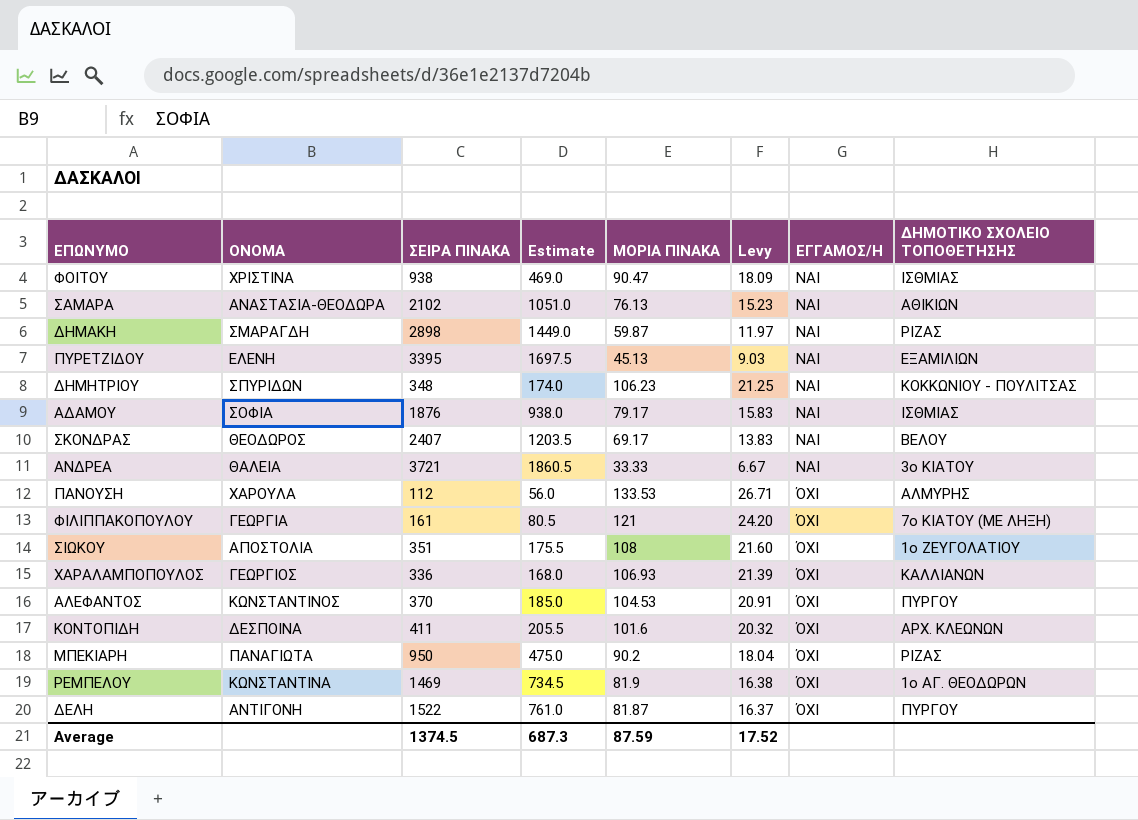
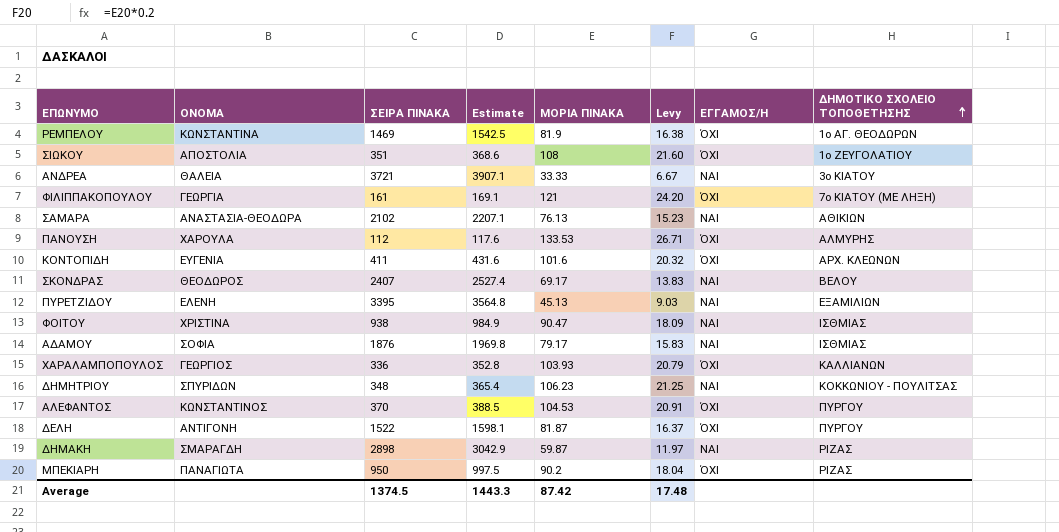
row order: none -> ΔΗΜΟΤΙΚΟ ΣΧΟΛΕΙΟ ΤΟΠΟΘΕΤΗΣΗΣ ascending
column Estimate | formula: [ΣΕΙΡΑ ΠΙΝΑΚΑ] * 0.5 -> [ΣΕΙΡΑ ΠΙΝΑΚΑ] * 1.05
ΚΟΝΤΟΠΙΔΗ | ΟΝΟΜΑ: ΔΕΣΠΟΙΝΑ -> ΕΥΓΕΝΙΑ
ΧΑΡΑΛΑΜΠΟΠΟΥΛΟΣ | ΜΟΡΙΑ ΠΙΝΑΚΑ: 106.93 -> 103.93
ΧΑΡΑΛΑΜΠΟΠΟΥΛΟΣ | Levy: 21.39 -> 20.79
Average | Estimate: 687.3 -> 1443.3
Average | ΜΟΡΙΑ ΠΙΝΑΚΑ: 87.59 -> 87.42
Average | Levy: 17.52 -> 17.48

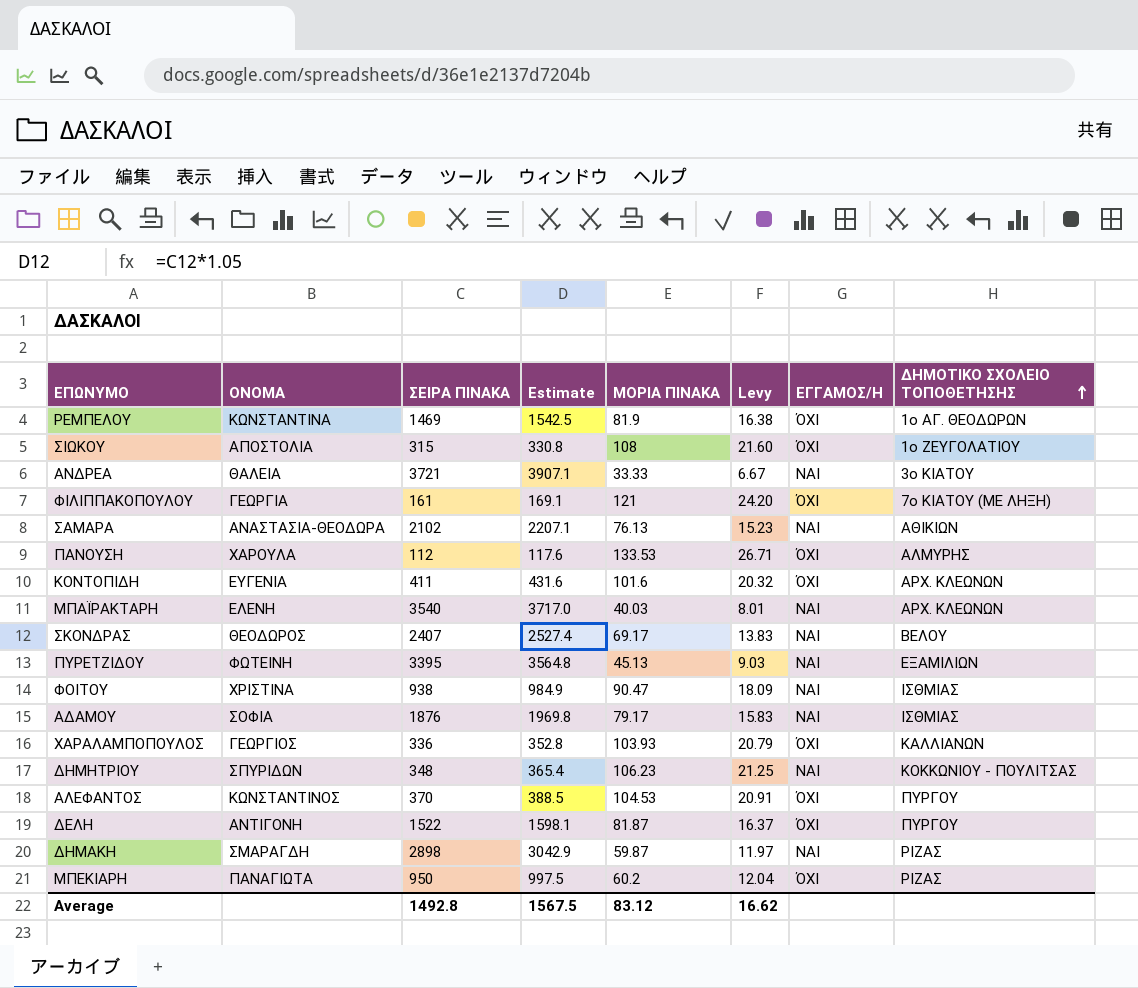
ΣΙΩΚΟΥ | ΣΕΙΡΑ ΠΙΝΑΚΑ: 351 -> 315
ΣΙΩΚΟΥ | Estimate: 368.6 -> 330.8
row ΜΠΑΪΡΑΚΤΑΡΗ: none -> ΕΛΕΝΗ | 3540 | 3717.0 | 40.03 | 8.01 | ΝΑΙ | ΑΡΧ. ΚΛΕΩΝΩΝ
ΠΥΡΕΤΖΙΔΟΥ | ΟΝΟΜΑ: ΕΛΕΝΗ -> ΦΩΤΕΙΝΗ
ΜΠΕΚΙΑΡΗ | ΜΟΡΙΑ ΠΙΝΑΚΑ: 90.2 -> 60.2
ΜΠΕΚΙΑΡΗ | Levy: 18.04 -> 12.04
Average | ΣΕΙΡΑ ΠΙΝΑΚΑ: 1374.5 -> 1492.8
Average | Estimate: 1443.3 -> 1567.5
Average | ΜΟΡΙΑ ΠΙΝΑΚΑ: 87.42 -> 83.12
Average | Levy: 17.48 -> 16.62

